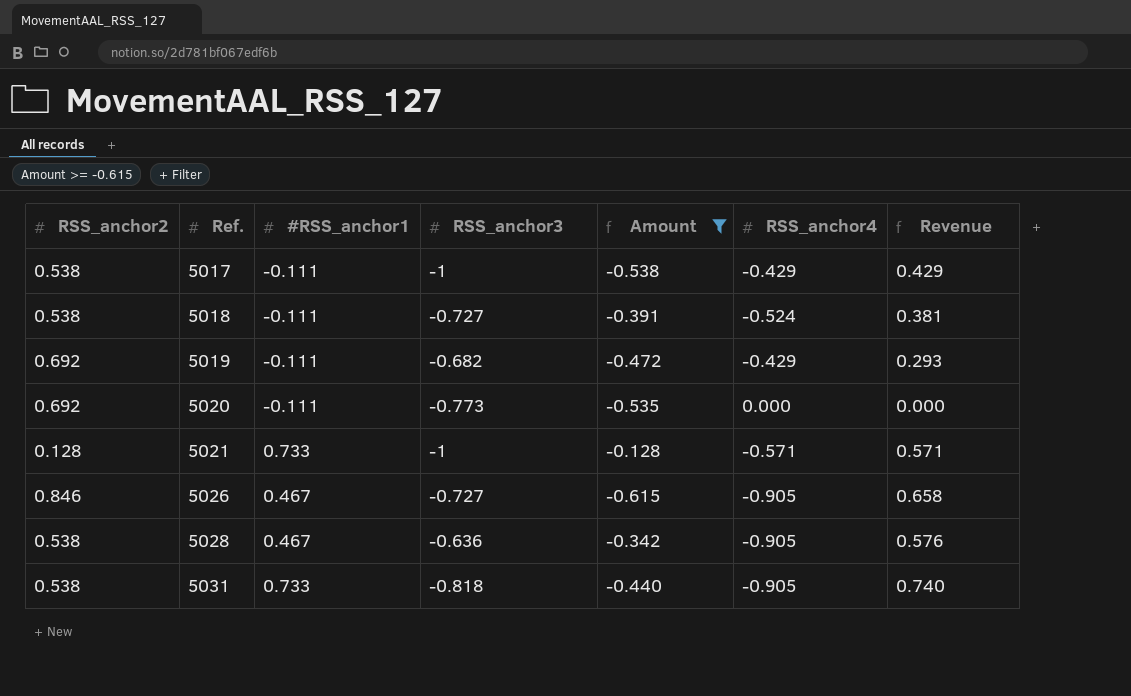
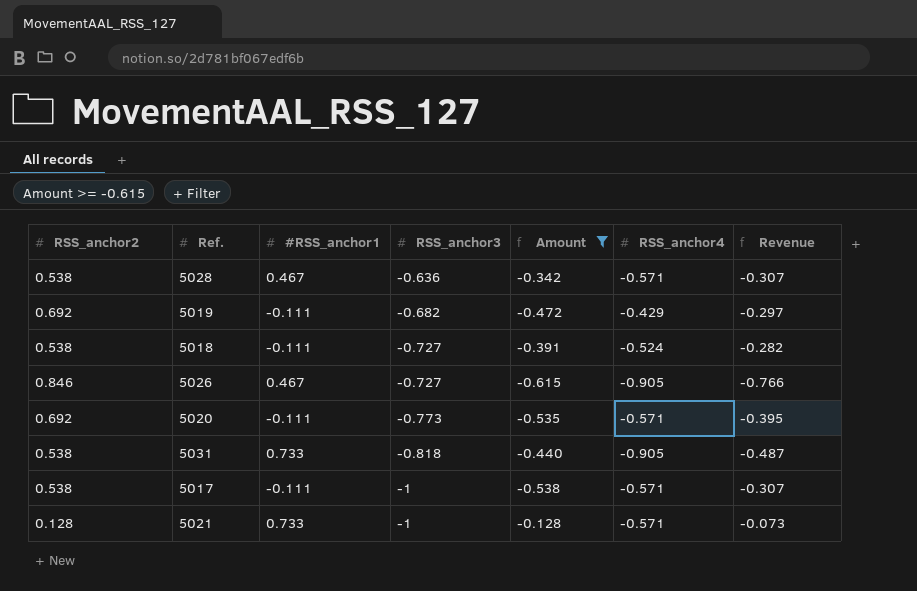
row order: Ref. ascending -> RSS_anchor3 descending
column Revenue | formula: [RSS_anchor3] * [RSS_anchor4] -> [RSS_anchor2] * [RSS_anchor4]
5028 | RSS_anchor4: -0.905 -> -0.571
5020 | RSS_anchor4: 0.000 -> -0.571
5017 | RSS_anchor4: -0.429 -> -0.571

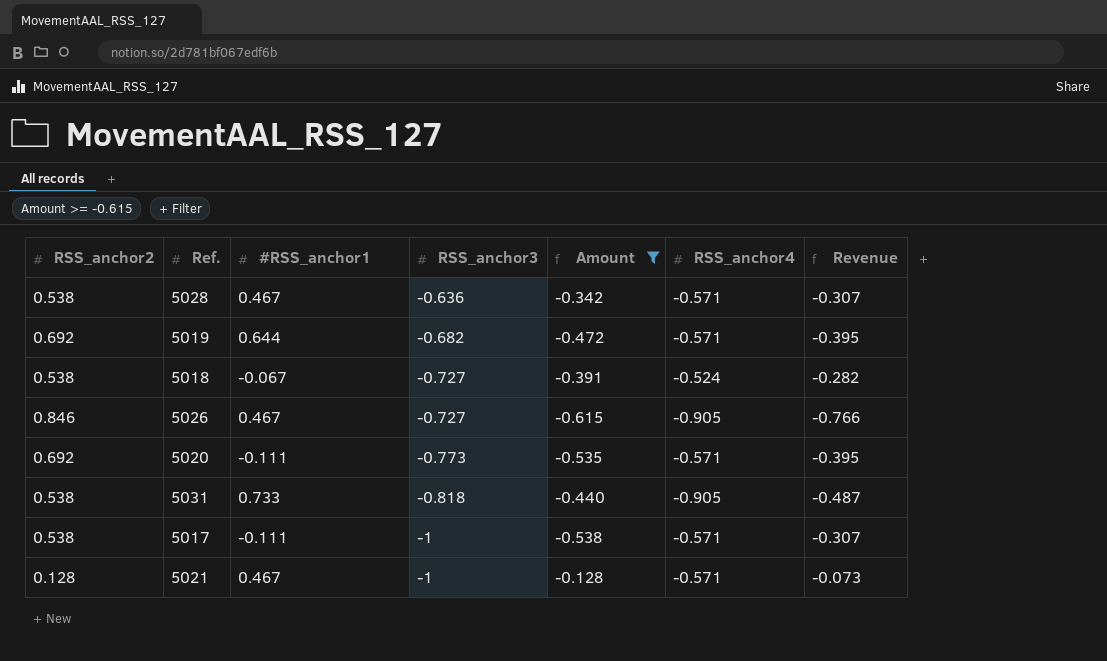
5019 | #RSS_anchor1: -0.111 -> 0.644
5019 | RSS_anchor4: -0.429 -> -0.571
5019 | Revenue: -0.297 -> -0.395
5018 | #RSS_anchor1: -0.111 -> -0.067
5021 | #RSS_anchor1: 0.733 -> 0.467

